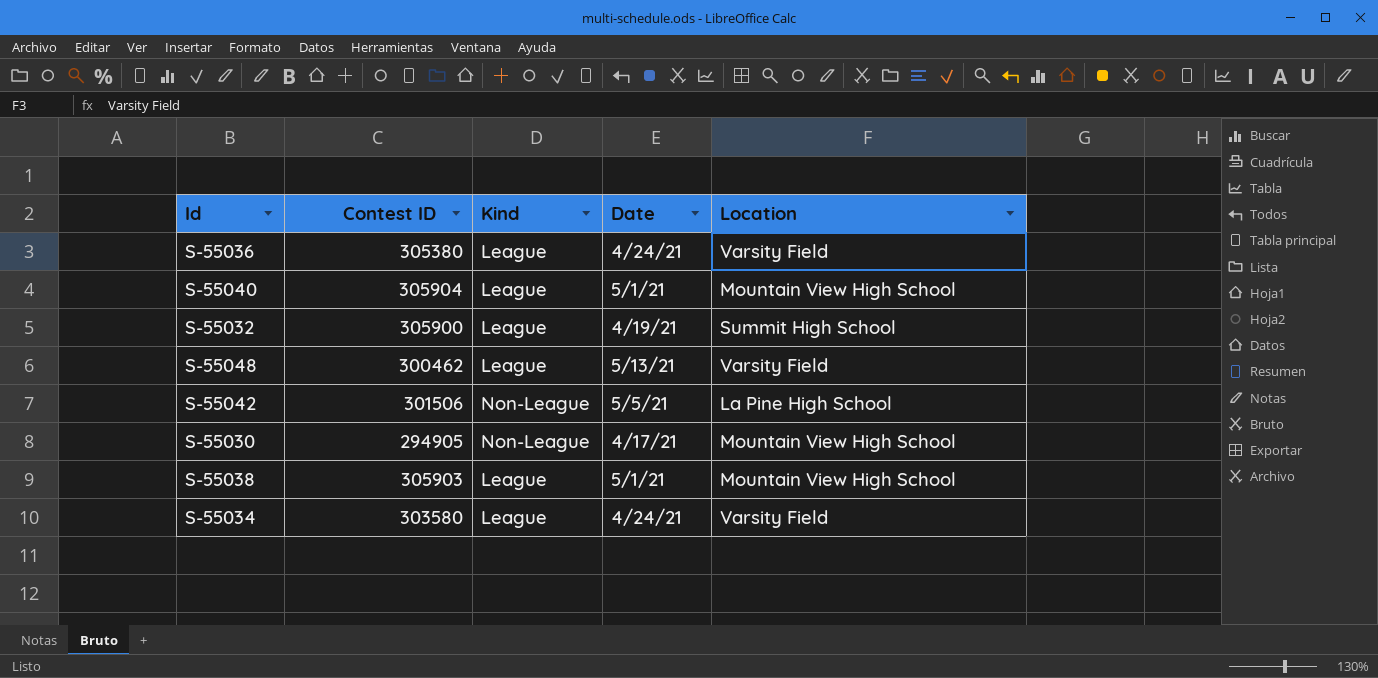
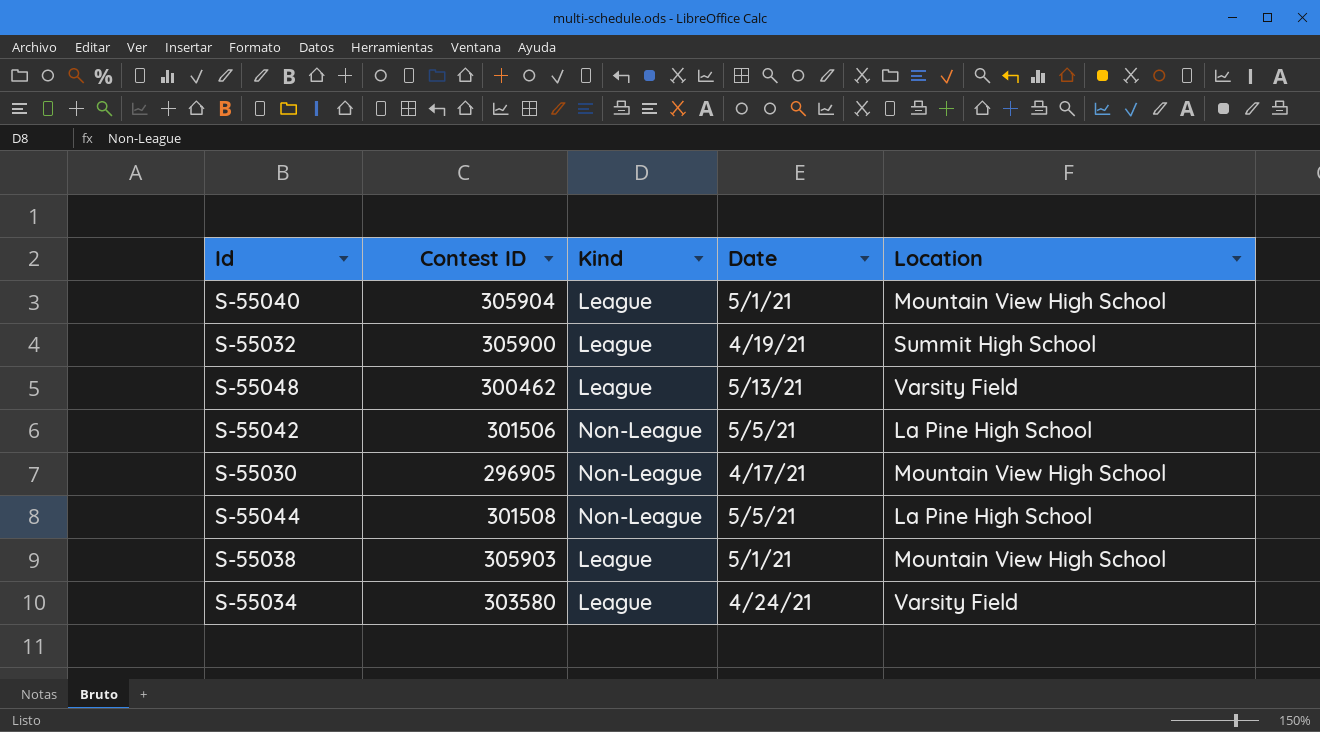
row S-55036: 305380 | League | 4/24/21 | Varsity Field -> none
S-55030 | Contest ID: 294905 -> 296905
row S-55044: none -> 301508 | Non-League | 5/5/21 | La Pine High School

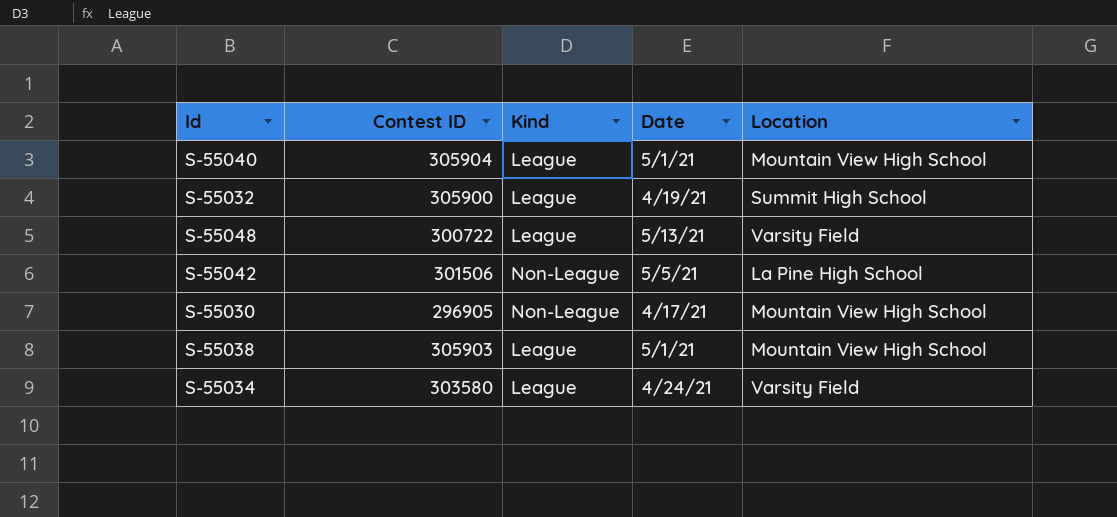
row S-55044: 301508 | Non-League | 5/5/21 | La Pine High School -> none
S-55048 | Contest ID: 300462 -> 300722

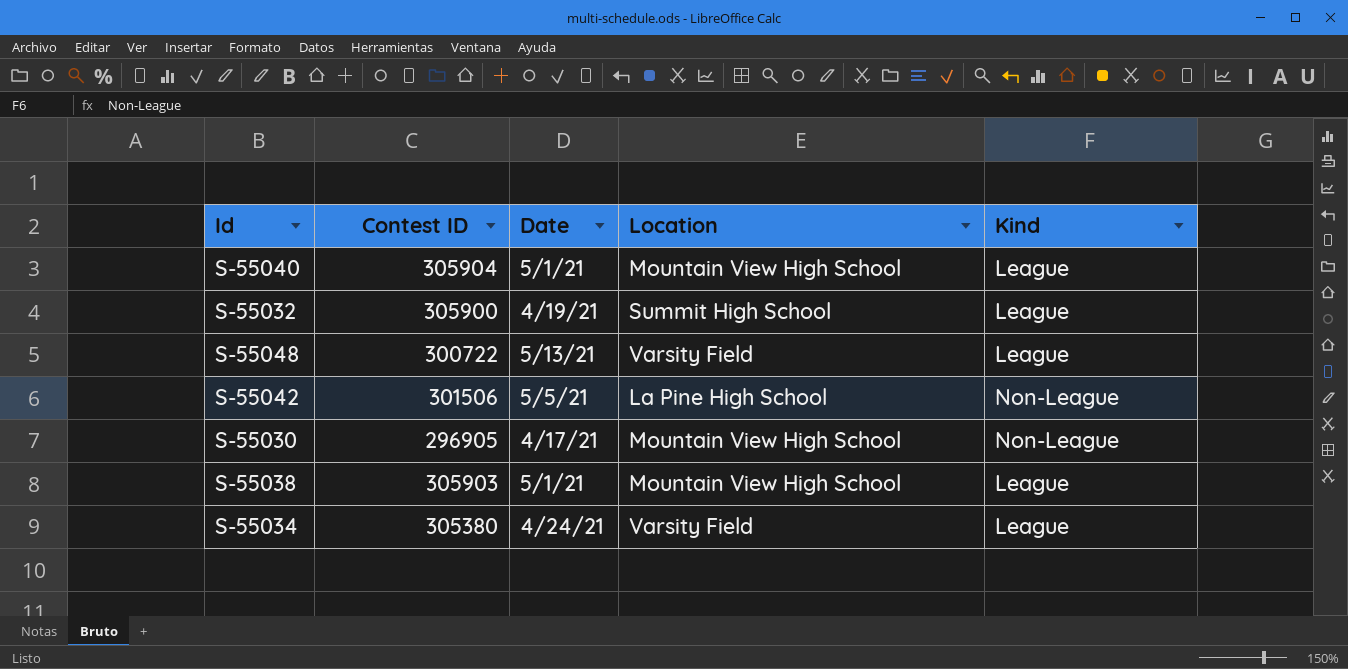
column Kind | position: 3 -> 5
S-55034 | Contest ID: 303580 -> 305380

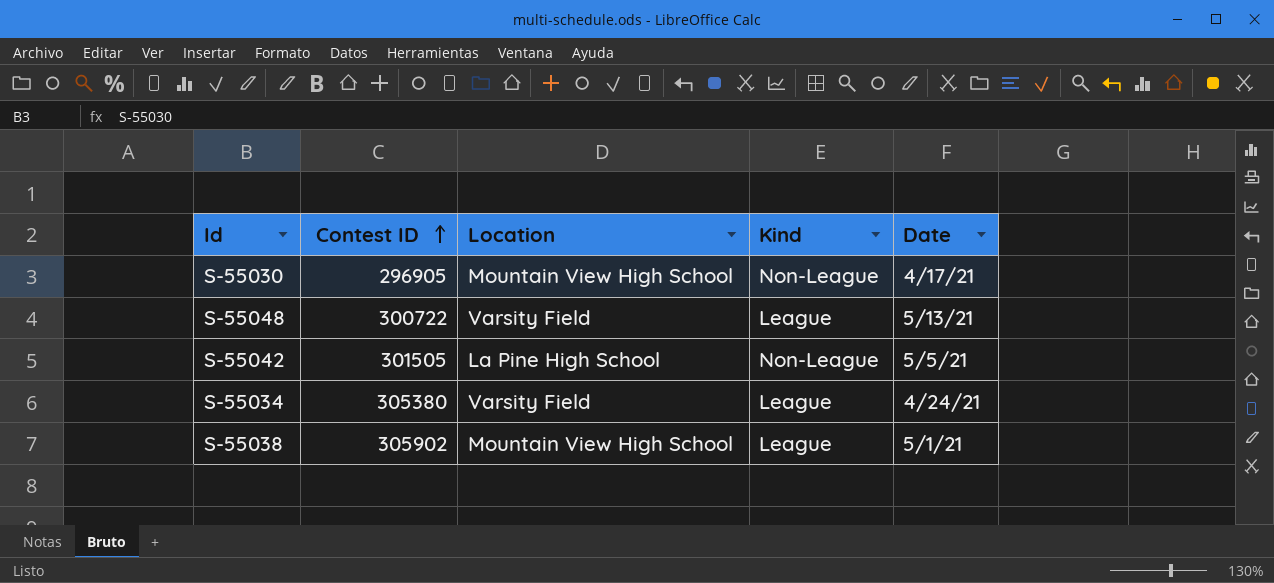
row order: none -> Contest ID ascending
column Date | position: 3 -> 5
row S-55040: 305904 | 5/1/21 | Mountain View High School | League -> none
row S-55032: 305900 | 4/19/21 | Summit High School | League -> none
S-55042 | Contest ID: 301506 -> 301505
S-55038 | Contest ID: 305903 -> 305902

